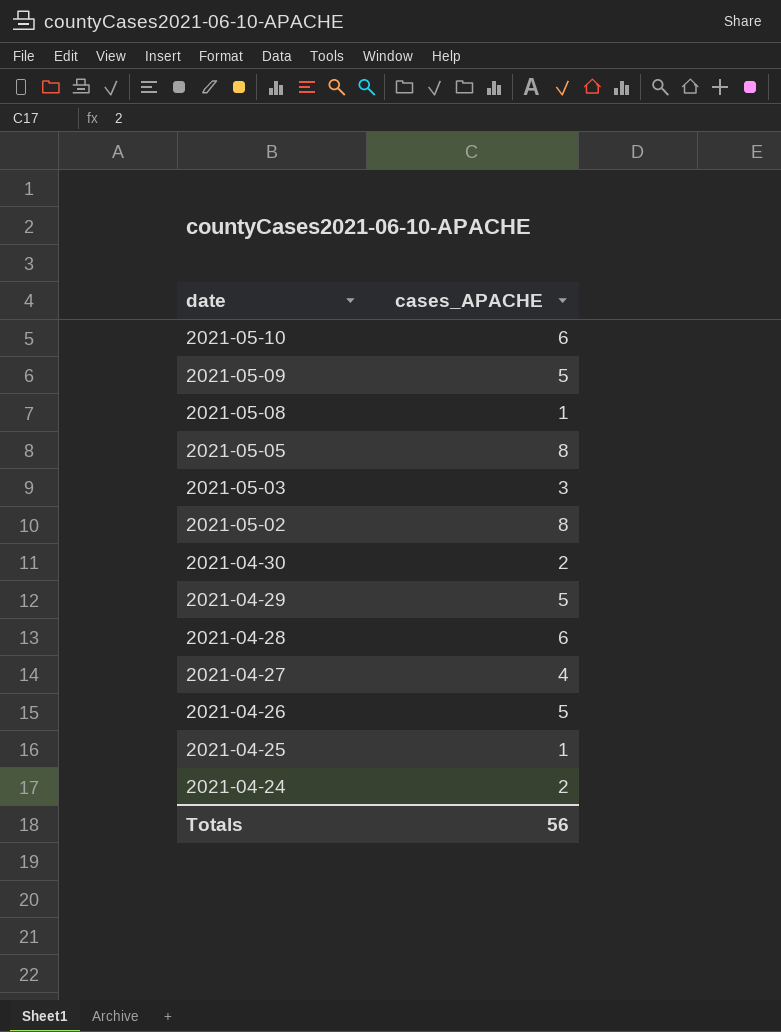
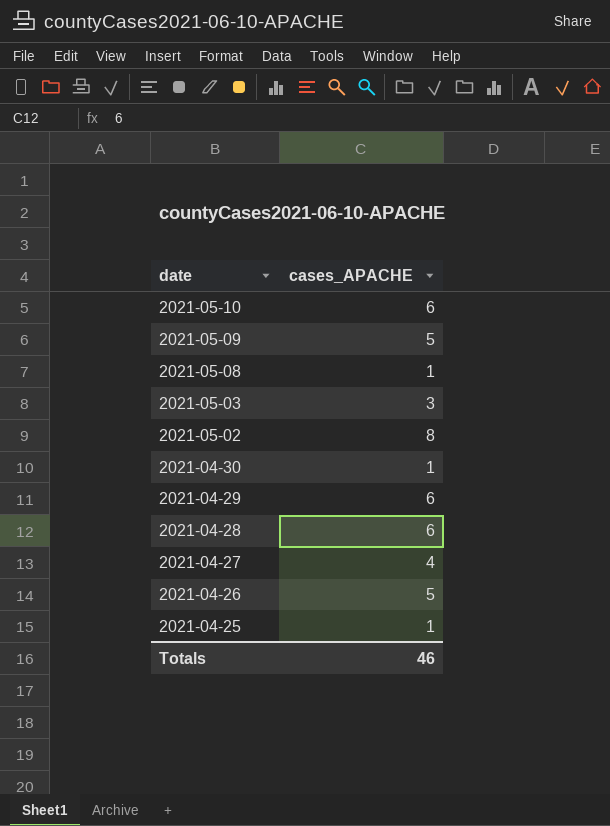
row 2021-05-05: 8 -> none
row 2021-04-24: 2 -> none
2021-04-30 | cases_APACHE: 2 -> 1
2021-04-29 | cases_APACHE: 5 -> 6
Totals | cases_APACHE: 56 -> 46

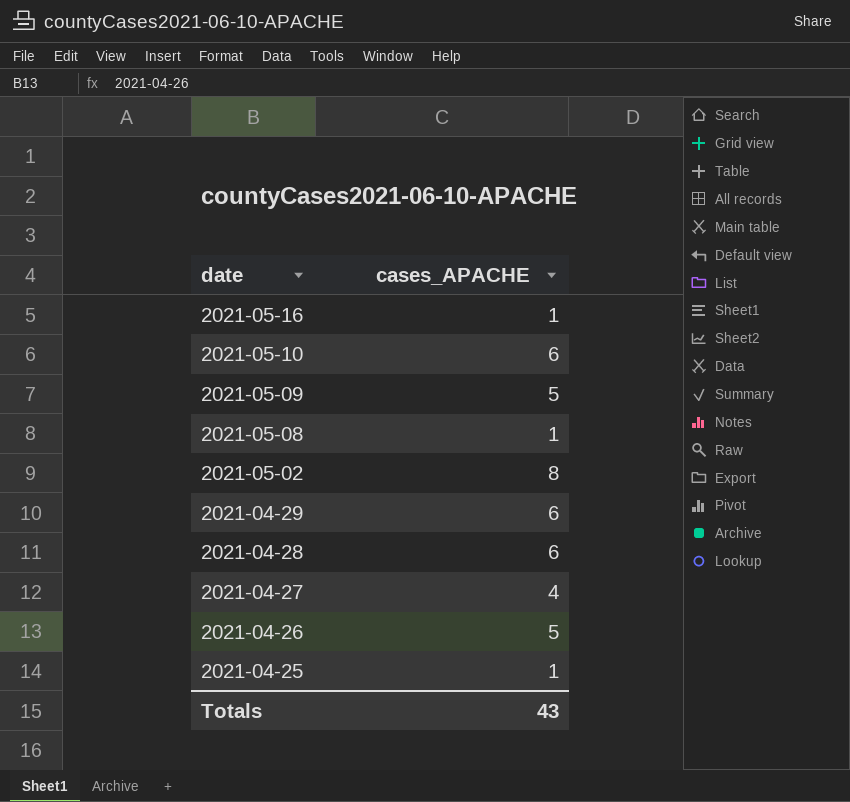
row 2021-05-03: 3 -> none
row 2021-04-30: 1 -> none
row 2021-05-16: none -> 1
Totals | cases_APACHE: 46 -> 43

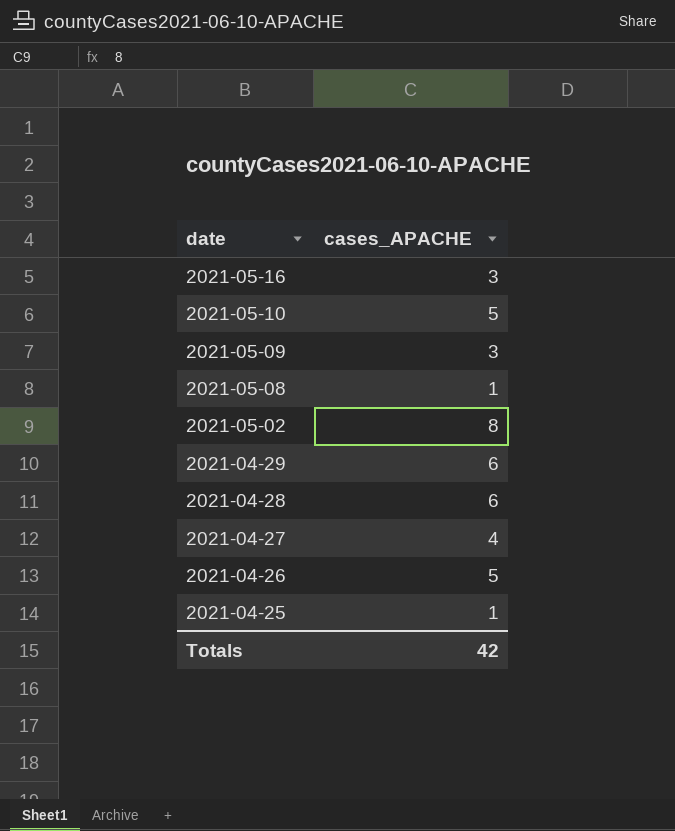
2021-05-16 | cases_APACHE: 1 -> 3
2021-05-10 | cases_APACHE: 6 -> 5
2021-05-09 | cases_APACHE: 5 -> 3
Totals | cases_APACHE: 43 -> 42

